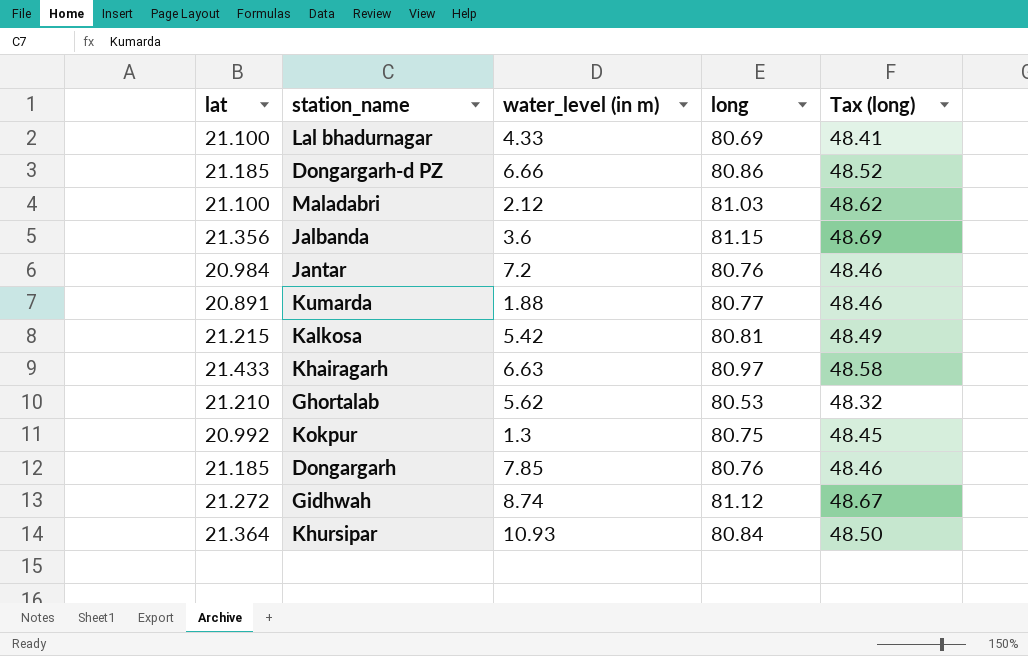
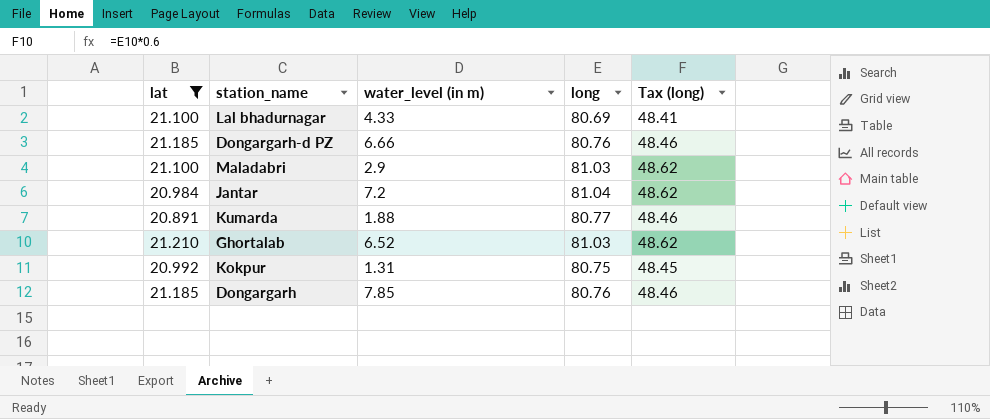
filter: none -> lat <= 21.210
Dongargarh-d PZ | long: 80.86 -> 80.76
Dongargarh-d PZ | Tax (long): 48.52 -> 48.46
Maladabri | water_level (in m): 2.12 -> 2.9
Jantar | long: 80.76 -> 81.04
Jantar | Tax (long): 48.46 -> 48.62
Ghortalab | water_level (in m): 5.62 -> 6.52
Ghortalab | long: 80.53 -> 81.03
Ghortalab | Tax (long): 48.32 -> 48.62
Kokpur | water_level (in m): 1.3 -> 1.31

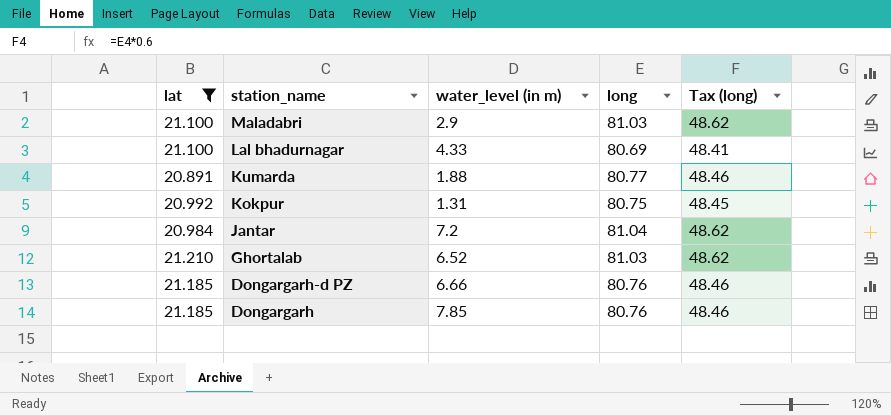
row order: none -> station_name descending

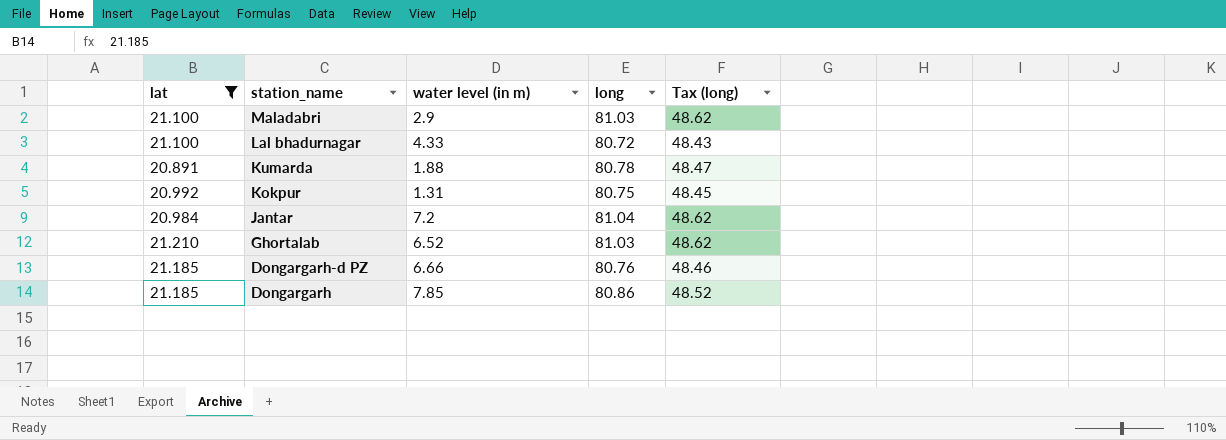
column name: water_level (in m) -> water level (in m)
Lal bhadurnagar | long: 80.69 -> 80.72
Lal bhadurnagar | Tax (long): 48.41 -> 48.43
Kumarda | long: 80.77 -> 80.78
Kumarda | Tax (long): 48.46 -> 48.47
Dongargarh | long: 80.76 -> 80.86
Dongargarh | Tax (long): 48.46 -> 48.52

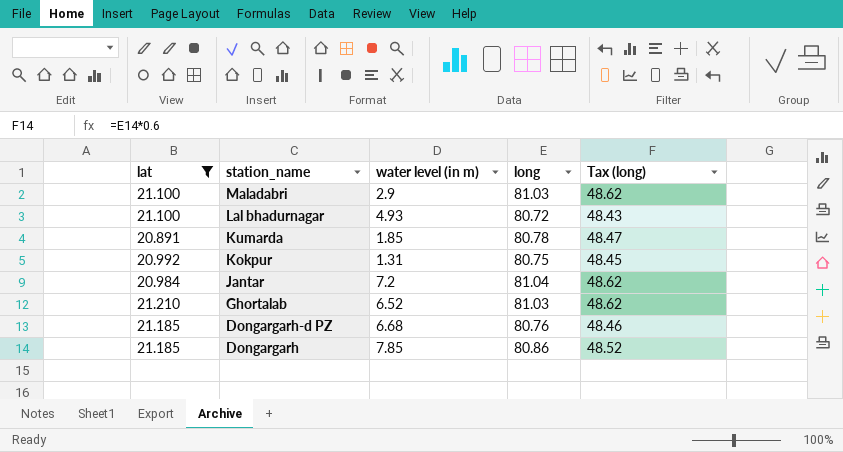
Lal bhadurnagar | water level (in m): 4.33 -> 4.93
Kumarda | water level (in m): 1.88 -> 1.85
Dongargarh-d PZ | water level (in m): 6.66 -> 6.68

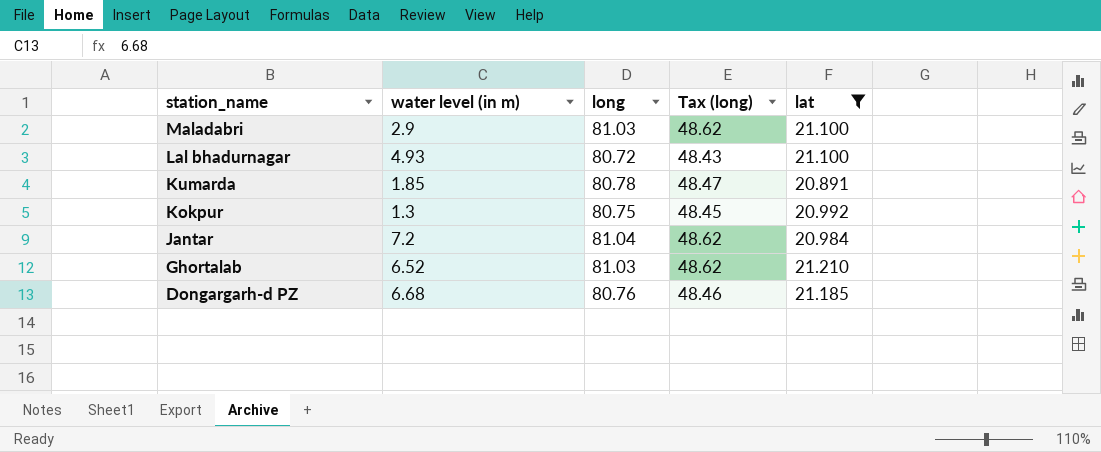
column lat | position: 1 -> 5
row Dongargarh: 21.185 | 7.85 | 80.86 | 48.52 -> none
Kokpur | water level (in m): 1.31 -> 1.3

